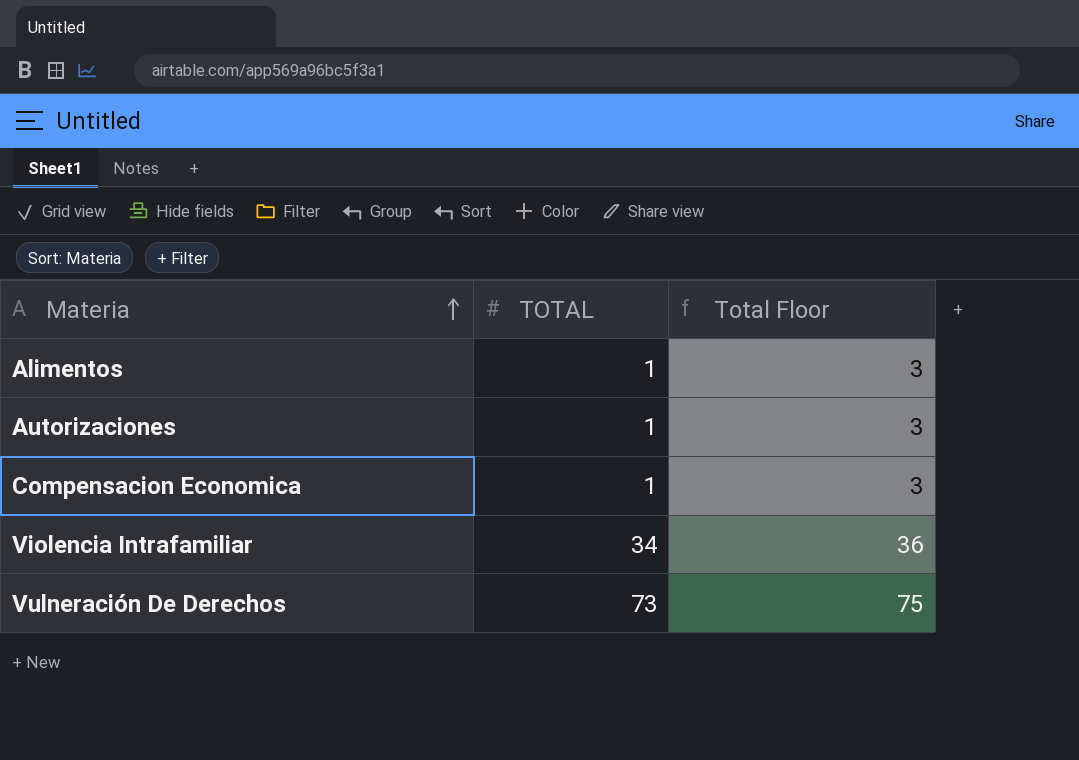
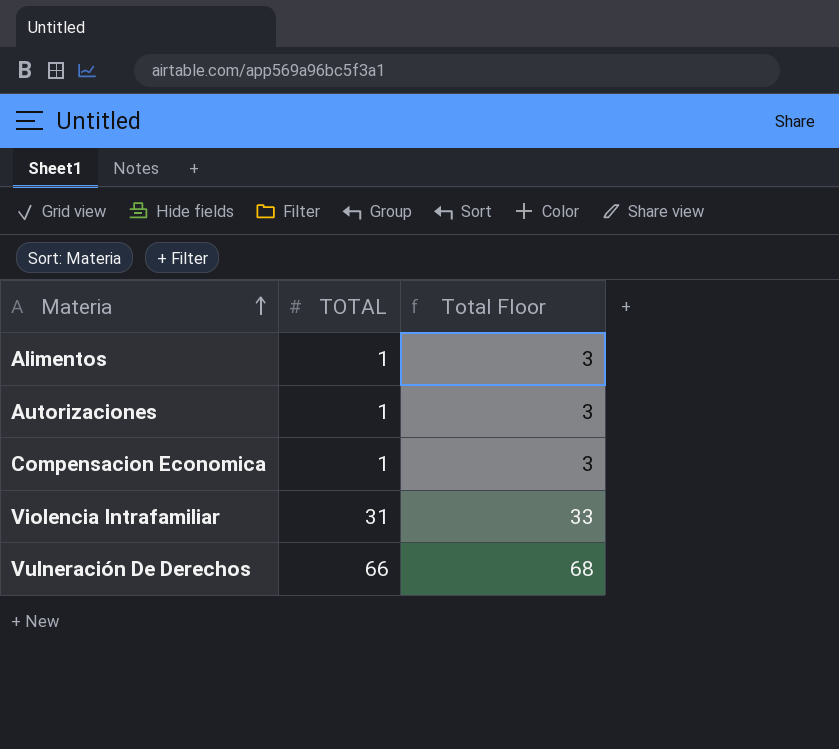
Violencia Intrafamiliar | TOTAL: 34 -> 31
Violencia Intrafamiliar | Total Floor: 36 -> 33
Vulneración De Derechos | TOTAL: 73 -> 66
Vulneración De Derechos | Total Floor: 75 -> 68

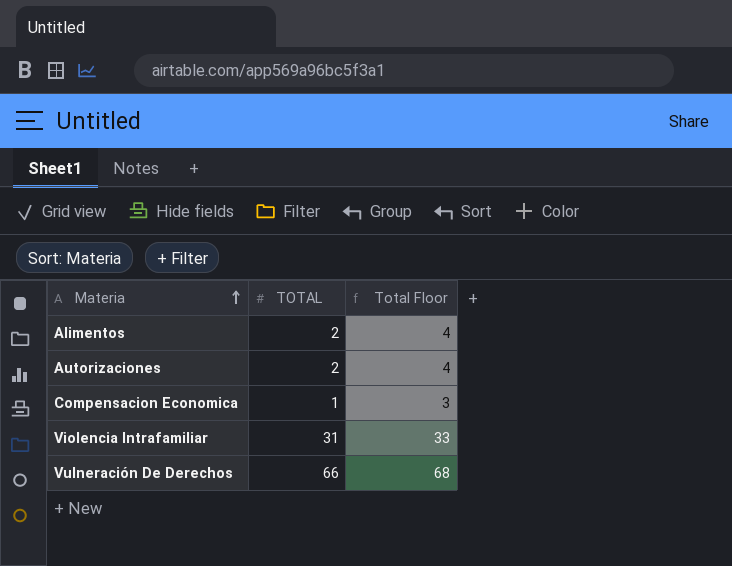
Alimentos | TOTAL: 1 -> 2
Alimentos | Total Floor: 3 -> 4
Autorizaciones | TOTAL: 1 -> 2
Autorizaciones | Total Floor: 3 -> 4

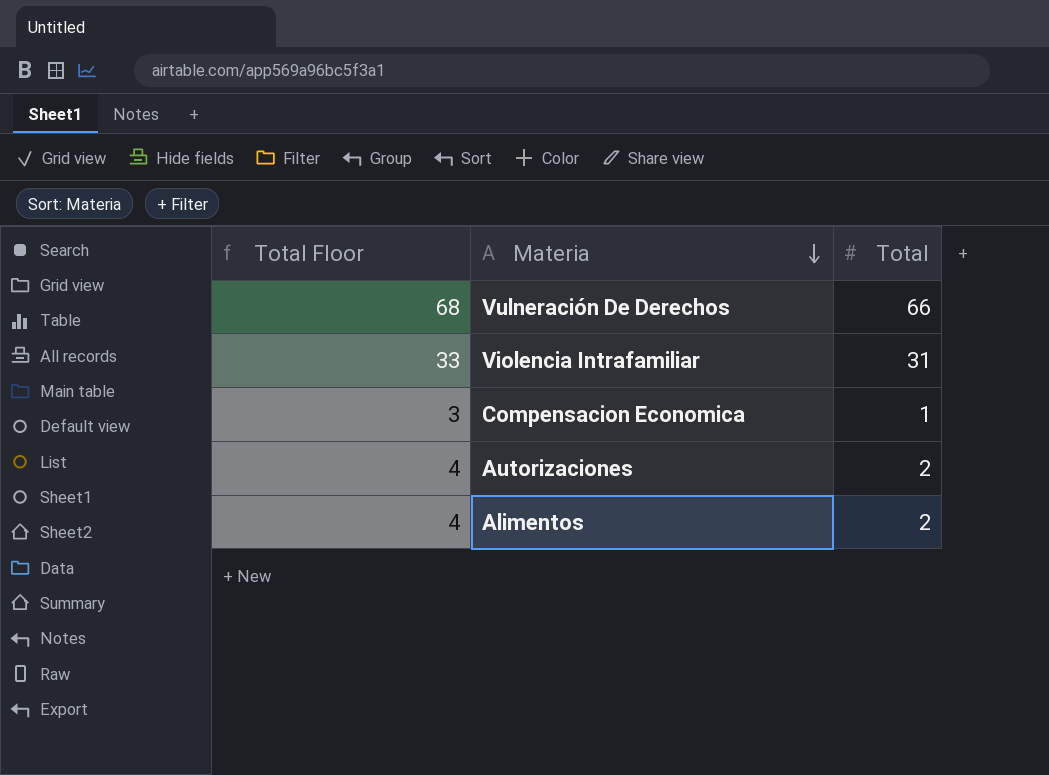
row order: Materia ascending -> Materia descending
column Total Floor | position: 3 -> 1
column name: TOTAL -> Total

